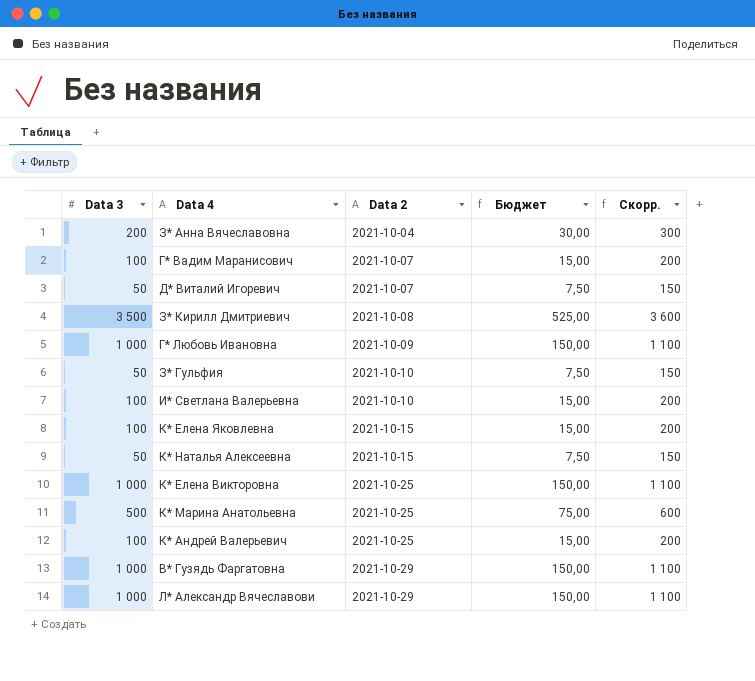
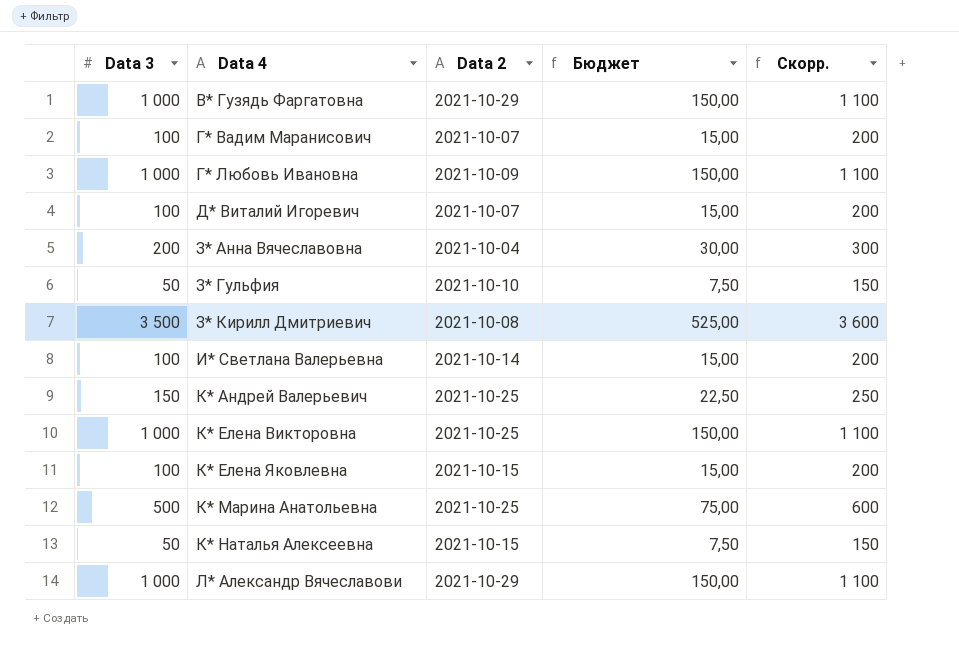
row order: Data 2 ascending -> Data 4 ascending
Д* Виталий Игоревич | Data 3: 50 -> 100
Д* Виталий Игоревич | Бюджет: 7,50 -> 15,00
Д* Виталий Игоревич | Скорр.: 150 -> 200
И* Светлана Валерьевна | Data 2: 2021-10-10 -> 2021-10-14
К* Андрей Валерьевич | Data 3: 100 -> 150
К* Андрей Валерьевич | Бюджет: 15,00 -> 22,50
К* Андрей Валерьевич | Скорр.: 200 -> 250

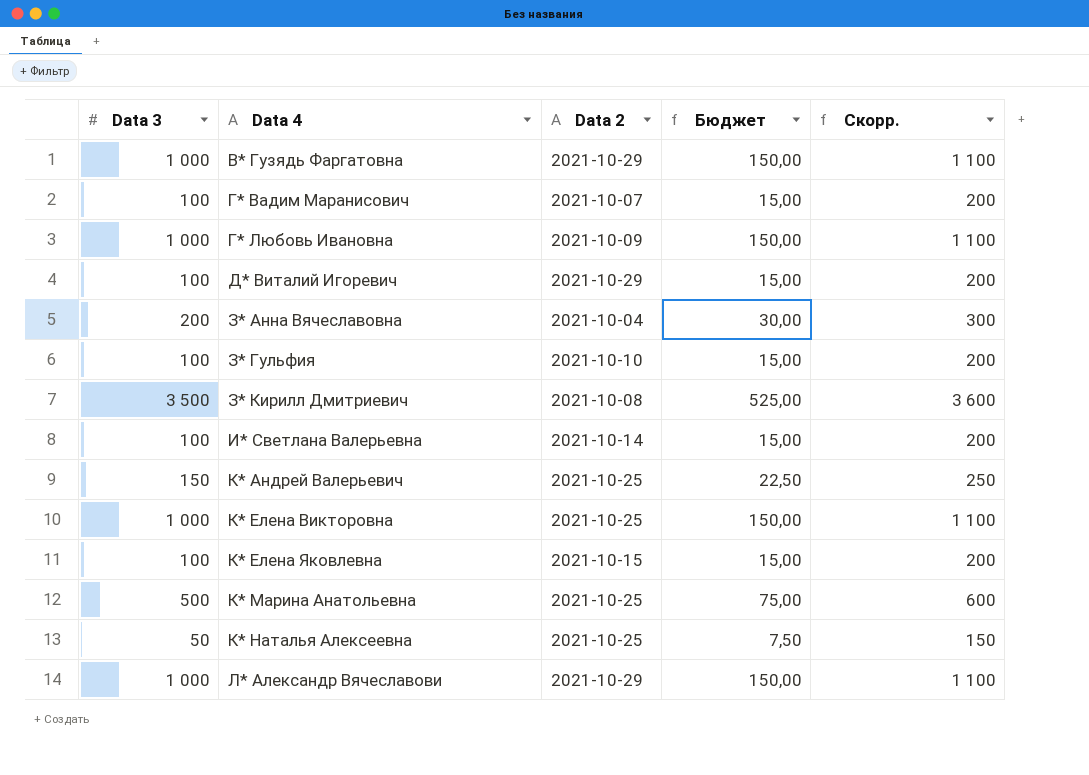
Д* Виталий Игоревич | Data 2: 2021-10-07 -> 2021-10-29
З* Гульфия | Data 3: 50 -> 100
З* Гульфия | Бюджет: 7,50 -> 15,00
З* Гульфия | Скорр.: 150 -> 200
К* Наталья Алексеевна | Data 2: 2021-10-15 -> 2021-10-25

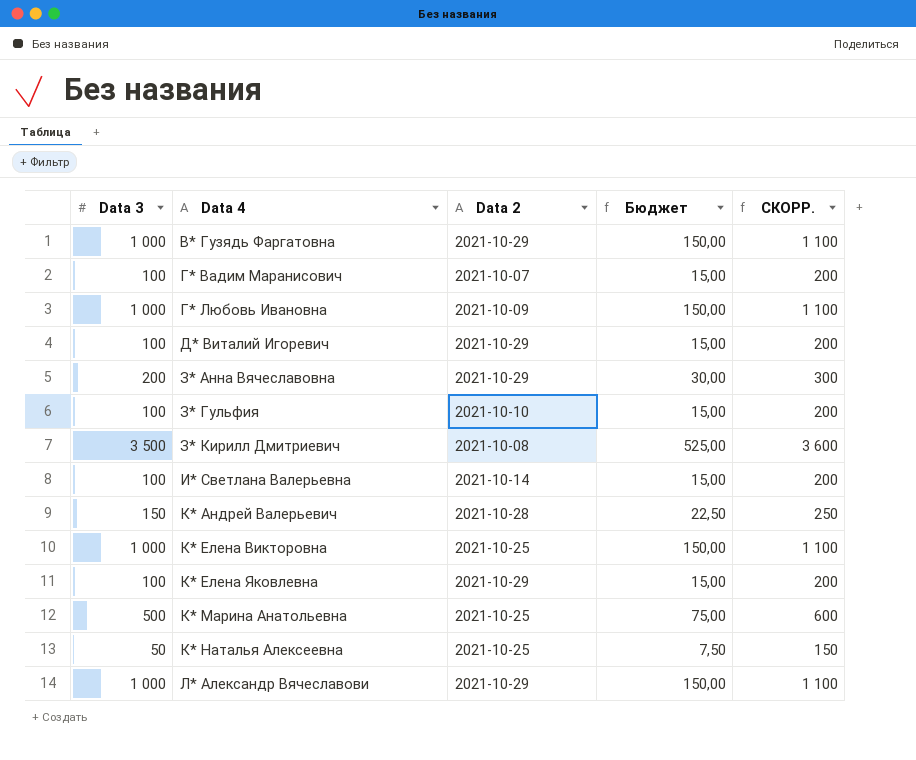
column name: Скорр. -> СКОРР.
З* Анна Вячеславовна | Data 2: 2021-10-04 -> 2021-10-29
К* Андрей Валерьевич | Data 2: 2021-10-25 -> 2021-10-28
К* Елена Яковлевна | Data 2: 2021-10-15 -> 2021-10-29

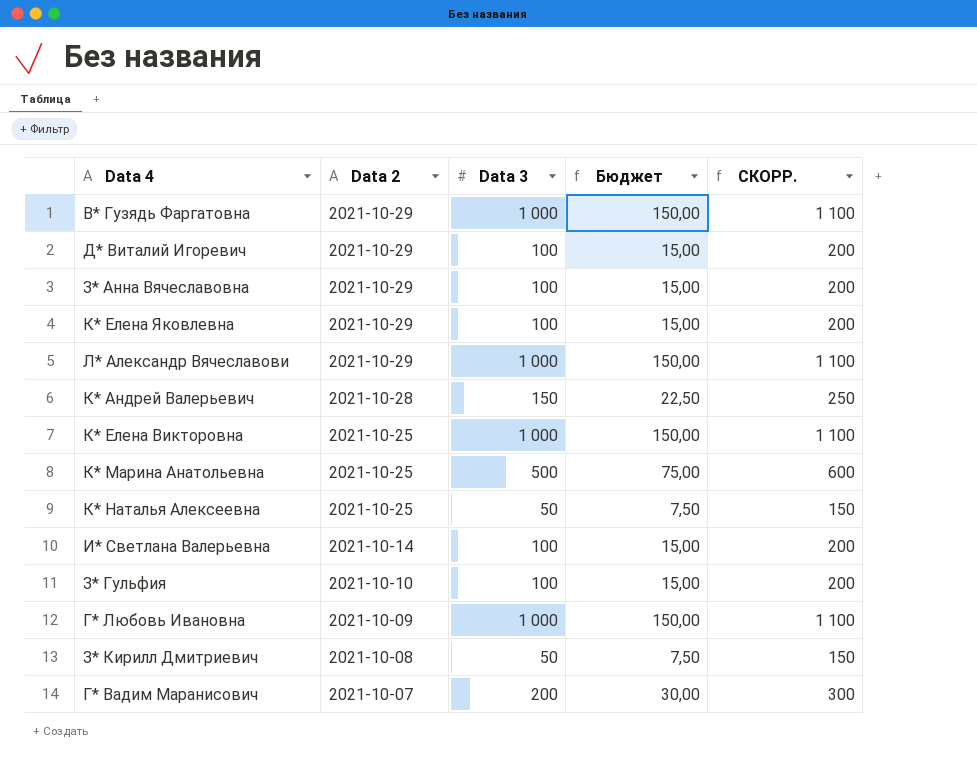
row order: Data 4 ascending -> Data 2 descending
column Data 3 | position: 1 -> 3
З* Анна Вячеславовна | Data 3: 200 -> 100
З* Анна Вячеславовна | Бюджет: 30,00 -> 15,00
З* Анна Вячеславовна | СКОРР.: 300 -> 200
З* Кирилл Дмитриевич | Data 3: 3 500 -> 50
З* Кирилл Дмитриевич | Бюджет: 525,00 -> 7,50
З* Кирилл Дмитриевич | СКОРР.: 3 600 -> 150
Г* Вадим Маранисович | Data 3: 100 -> 200
Г* Вадим Маранисович | Бюджет: 15,00 -> 30,00
Г* Вадим Маранисович | СКОРР.: 200 -> 300

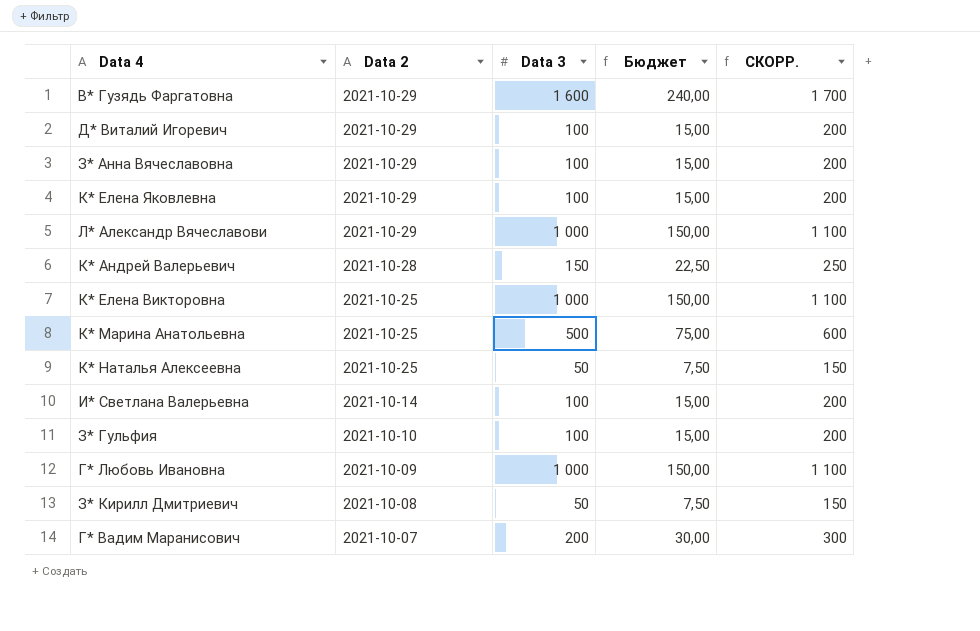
В* Гузядь Фаргатовна | Data 3: 1 000 -> 1 600
В* Гузядь Фаргатовна | Бюджет: 150,00 -> 240,00
В* Гузядь Фаргатовна | СКОРР.: 1 100 -> 1 700

